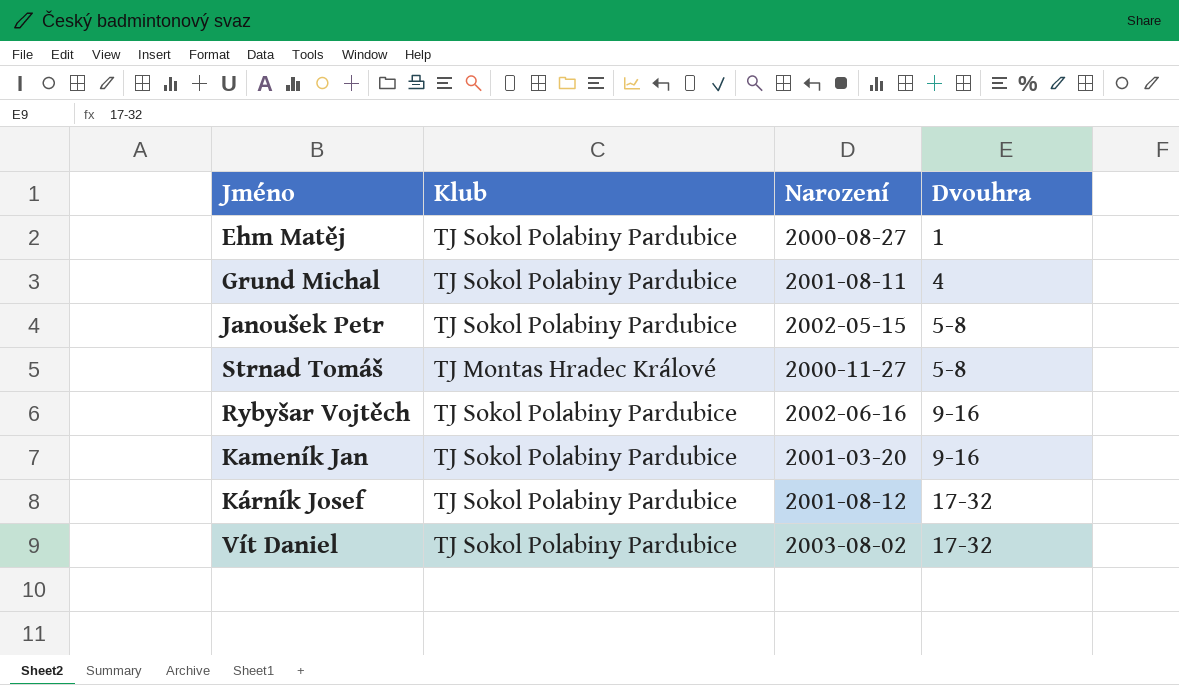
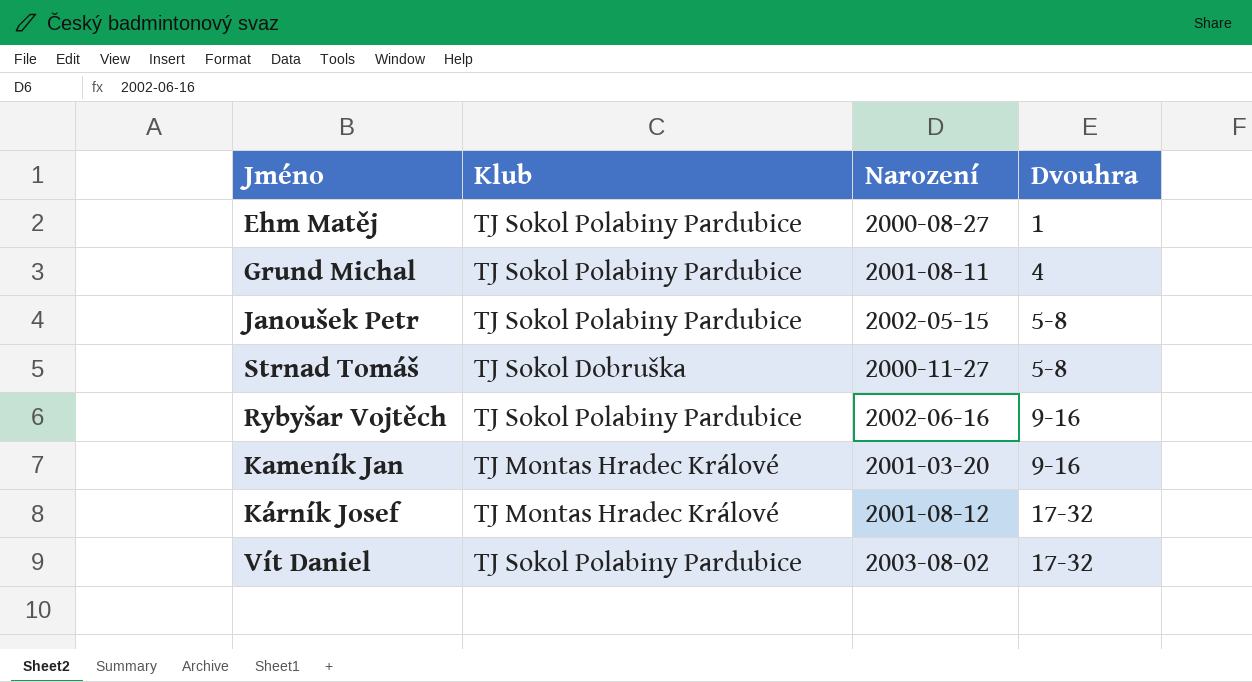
Strnad Tomáš | Klub: TJ Montas Hradec Králové -> TJ Sokol Dobruška
Kameník Jan | Klub: TJ Sokol Polabiny Pardubice -> TJ Montas Hradec Králové
Kárník Josef | Klub: TJ Sokol Polabiny Pardubice -> TJ Montas Hradec Králové

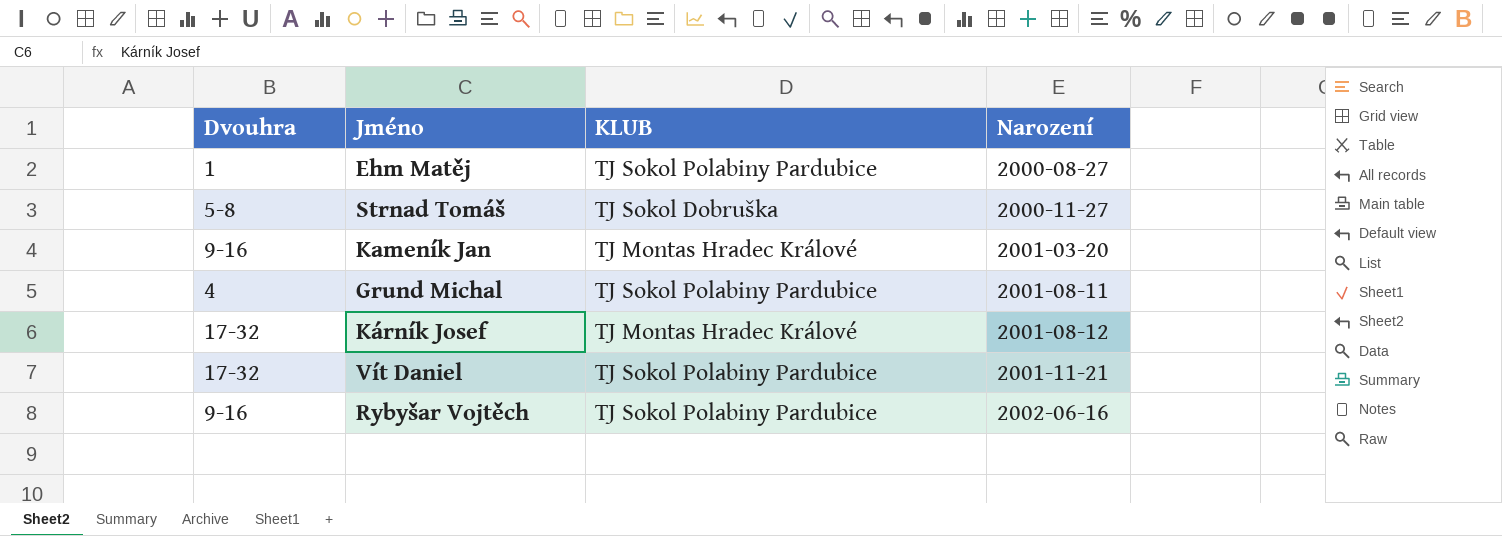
row order: Dvouhra ascending -> Narození ascending
column Dvouhra | position: 4 -> 1
column name: Klub -> KLUB
row Janoušek Petr: TJ Sokol Polabiny Pardubice | 2002-05-15 | 5-8 -> none
Vít Daniel | Narození: 2003-08-02 -> 2001-11-21

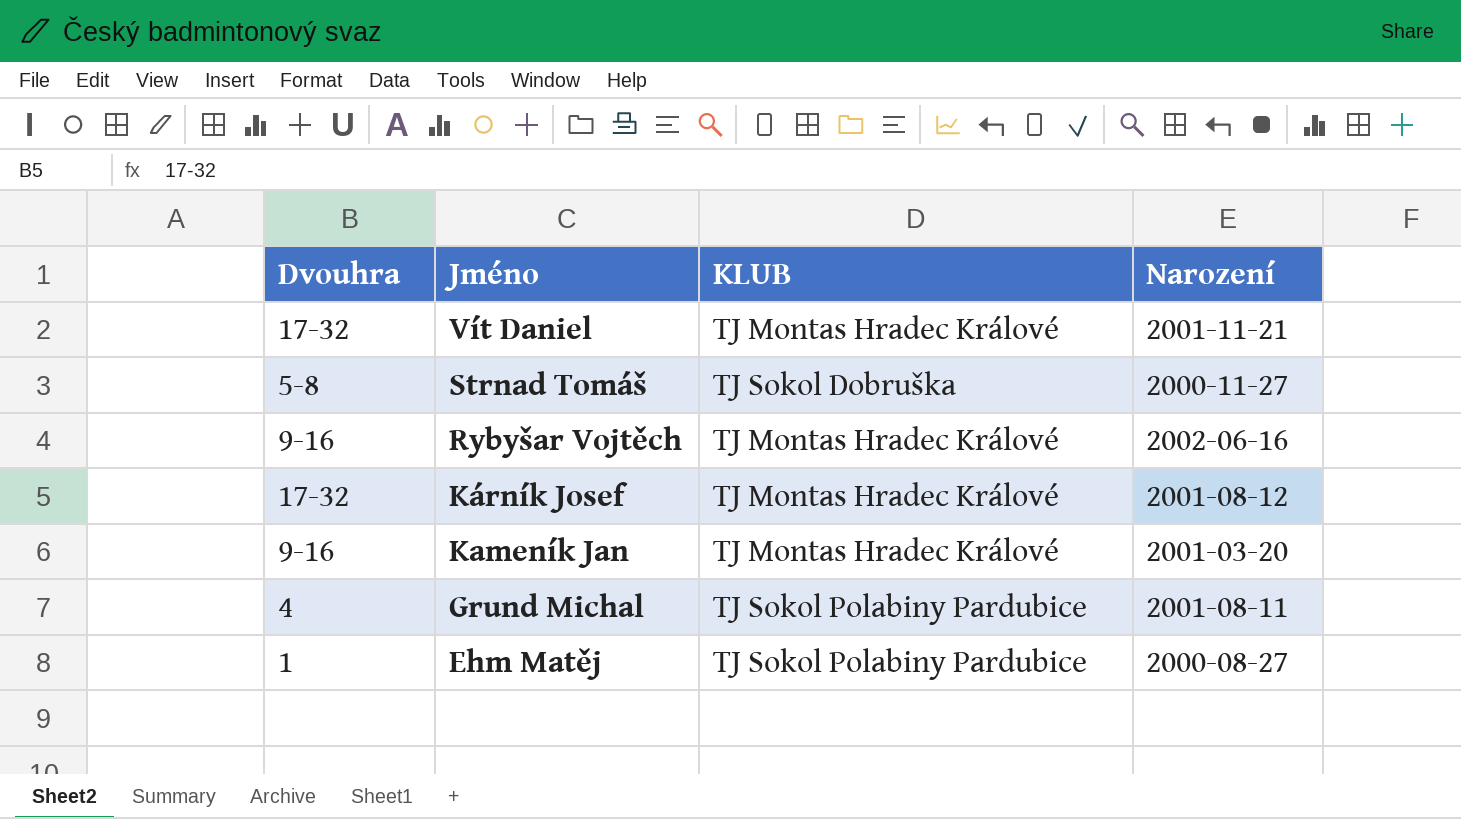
row order: Narození ascending -> Jméno descending
Vít Daniel | KLUB: TJ Sokol Polabiny Pardubice -> TJ Montas Hradec Králové
Rybyšar Vojtěch | KLUB: TJ Sokol Polabiny Pardubice -> TJ Montas Hradec Králové

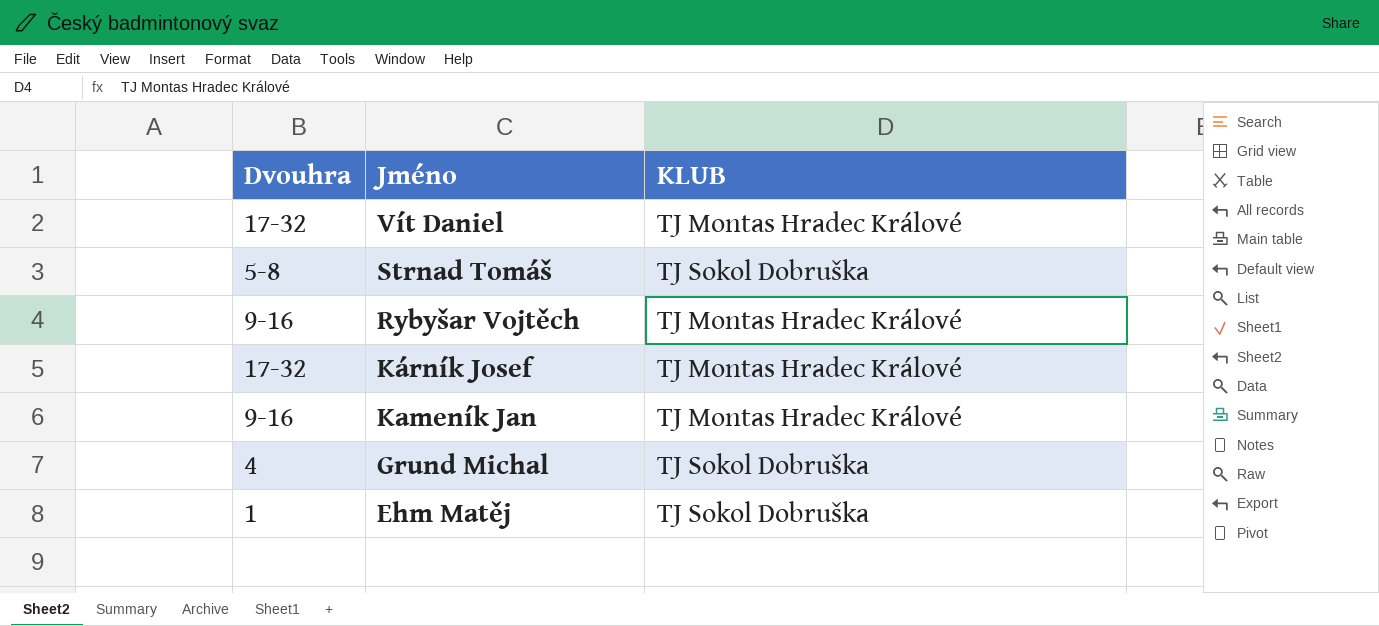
column Narození | position: 4 -> none
Grund Michal | KLUB: TJ Sokol Polabiny Pardubice -> TJ Sokol Dobruška
Ehm Matěj | KLUB: TJ Sokol Polabiny Pardubice -> TJ Sokol Dobruška

